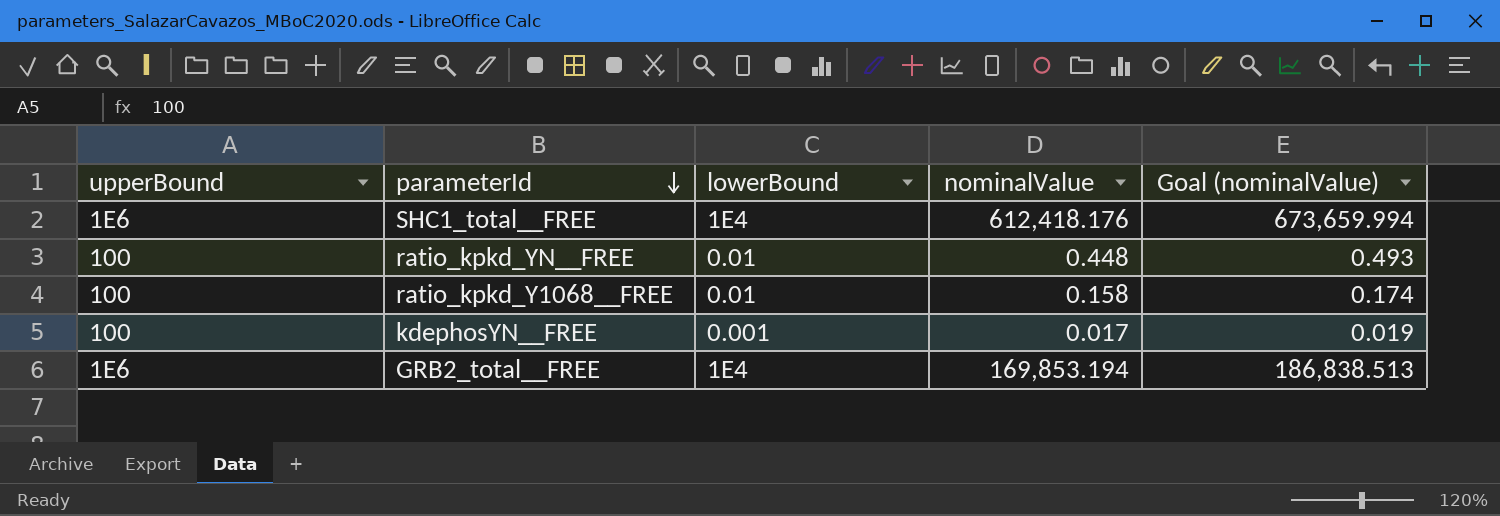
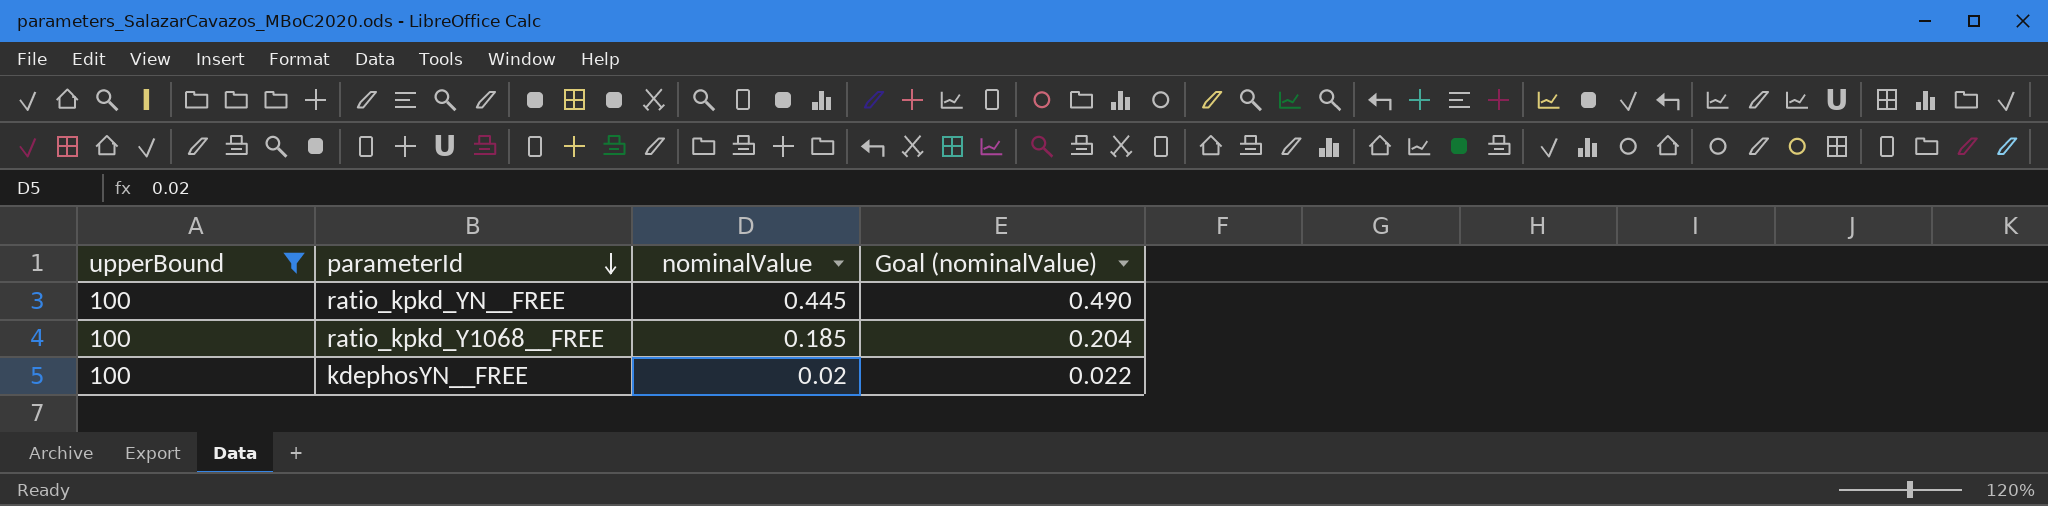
filter: none -> upperBound = 100
column lowerBound | position: 3 -> none
ratio_kpkd_YN__FREE | nominalValue: 0.448 -> 0.445
ratio_kpkd_YN__FREE | Goal (nominalValue): 0.493 -> 0.490
ratio_kpkd_Y1068__FREE | nominalValue: 0.158 -> 0.185
ratio_kpkd_Y1068__FREE | Goal (nominalValue): 0.174 -> 0.204
kdephosYN__FREE | nominalValue: 0.017 -> 0.02
kdephosYN__FREE | Goal (nominalValue): 0.019 -> 0.022

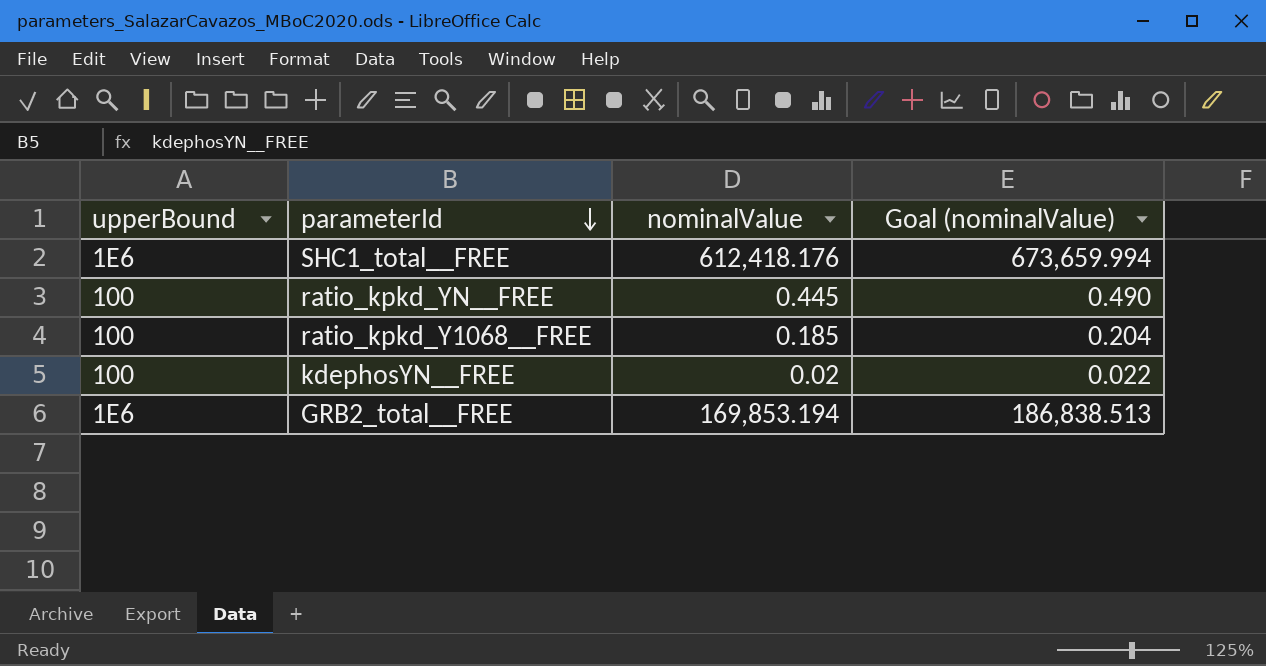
filter: upperBound = 100 -> none

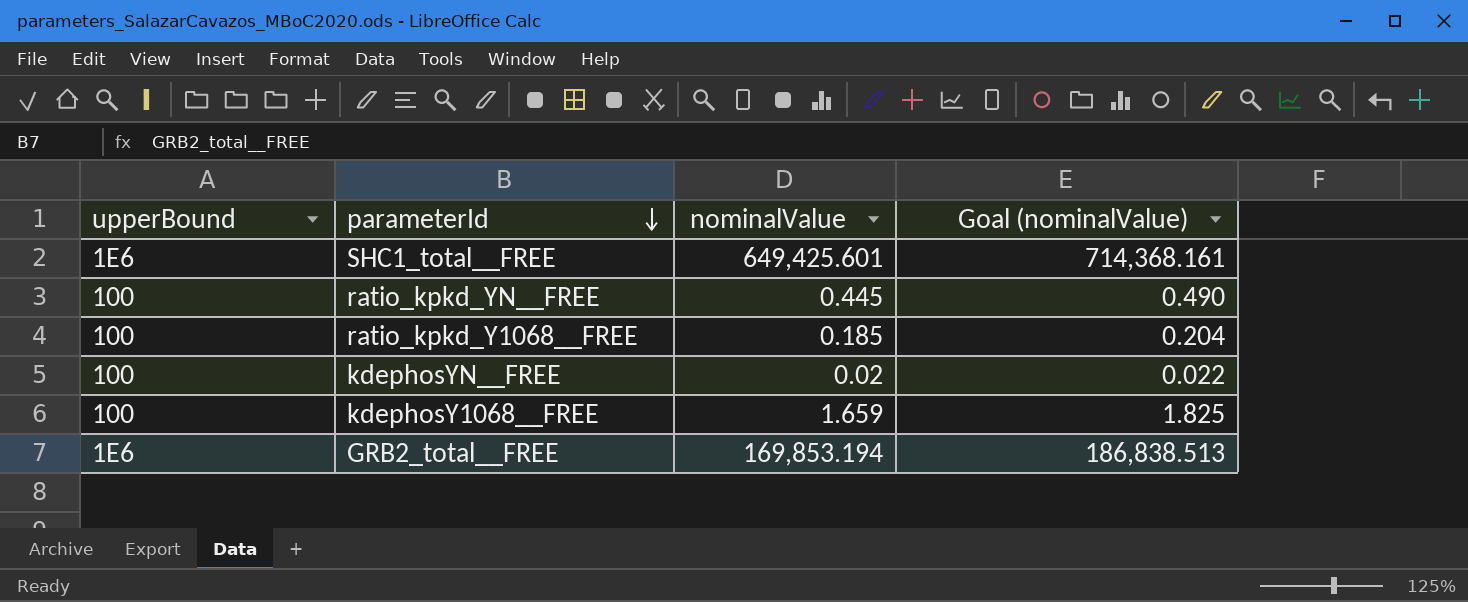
SHC1_total__FREE | nominalValue: 612,418.176 -> 649,425.601
SHC1_total__FREE | Goal (nominalValue): 673,659.994 -> 714,368.161
row kdephosY1068__FREE: none -> 100 | 1.659 | 1.825

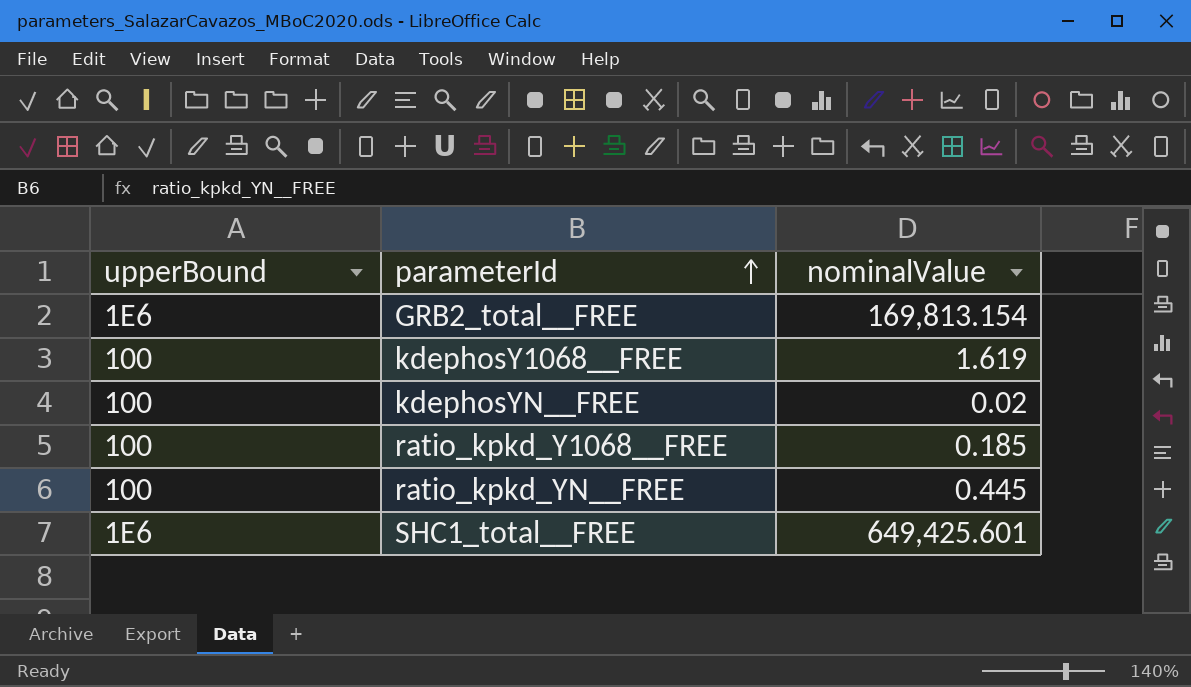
row order: parameterId descending -> parameterId ascending
column Goal (nominalValue) | formula: [nominalValue] * 1.1 -> none
GRB2_total__FREE | nominalValue: 169,853.194 -> 169,813.154
kdephosY1068__FREE | nominalValue: 1.659 -> 1.619

